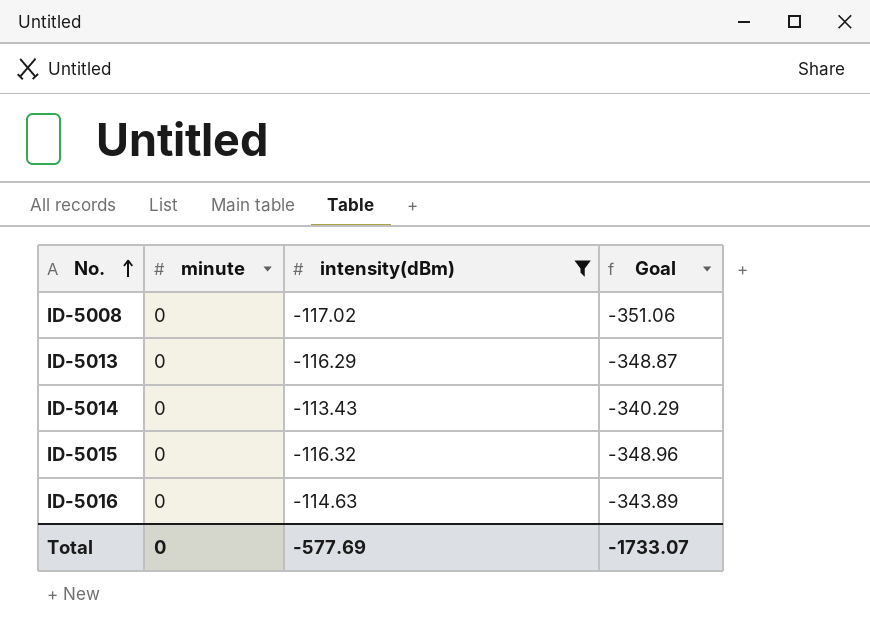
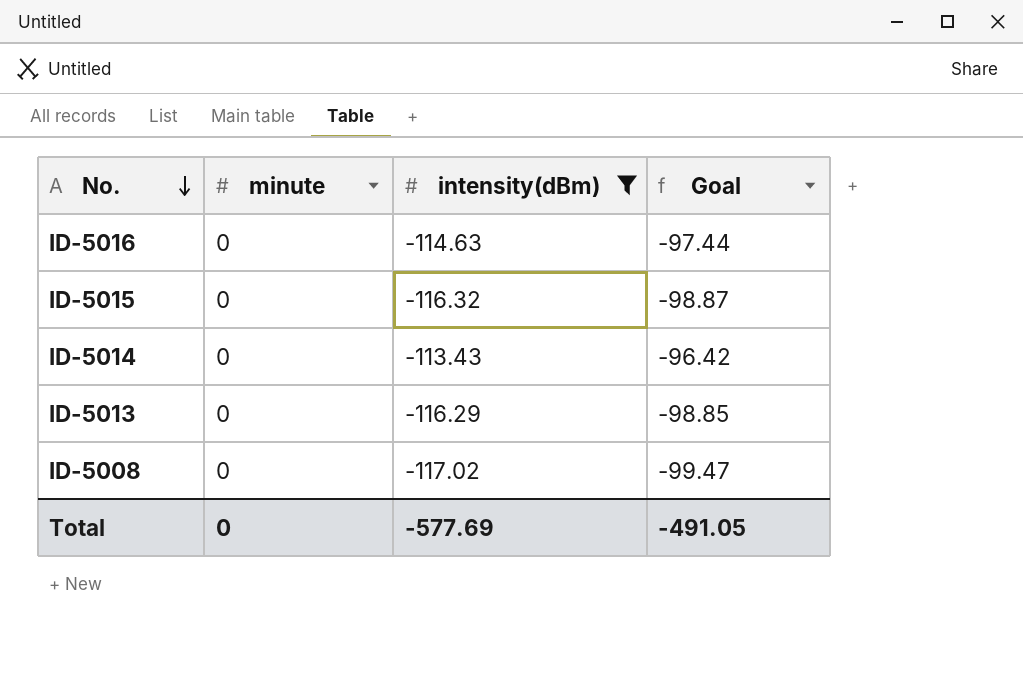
row order: No. ascending -> No. descending
column Goal | formula: [intensity(dBm)] * 3 -> [intensity(dBm)] * 0.85
Total | Goal: -1733.07 -> -491.05

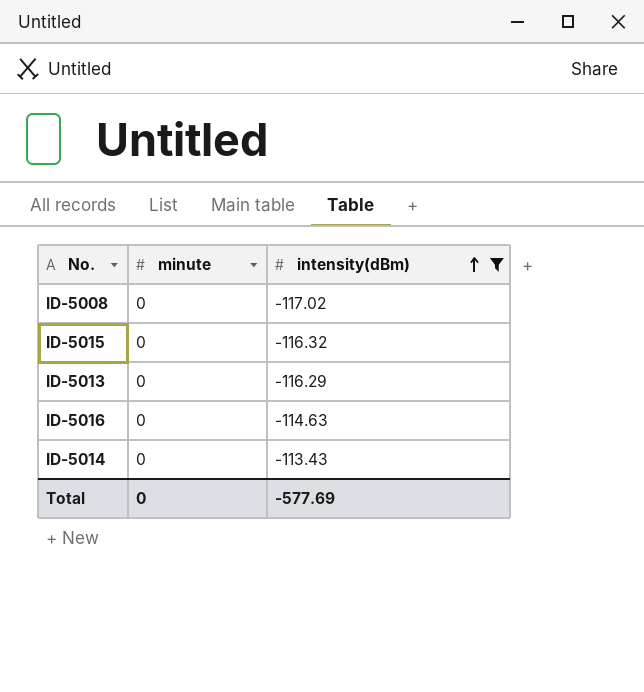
row order: No. descending -> intensity(dBm) ascending
column Goal | formula: [intensity(dBm)] * 0.85 -> none

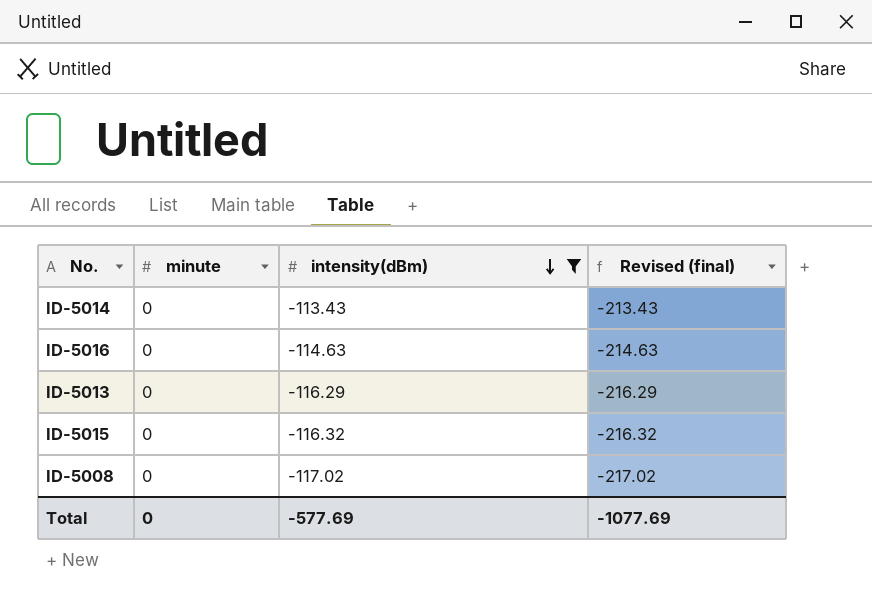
row order: intensity(dBm) ascending -> intensity(dBm) descending
column Revised (final) | formula: none -> [intensity(dBm)] - 100

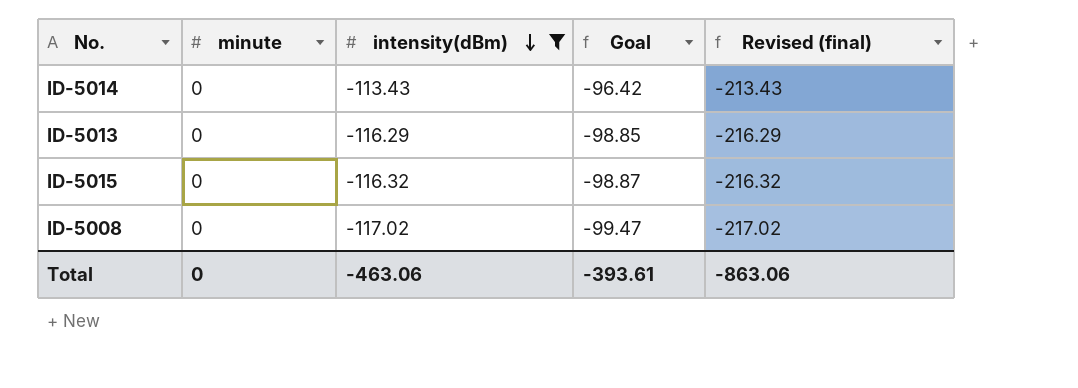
column Goal | formula: none -> [intensity(dBm)] * 0.85
row ID-5016: 0 | -114.63 | -214.63 -> none
Total | intensity(dBm): -577.69 -> -463.06
Total | Revised (final): -1077.69 -> -863.06

